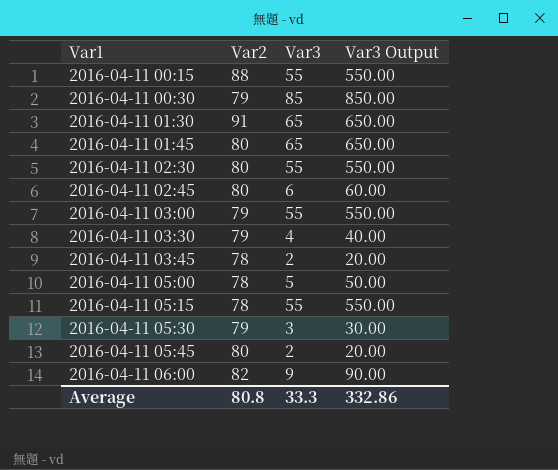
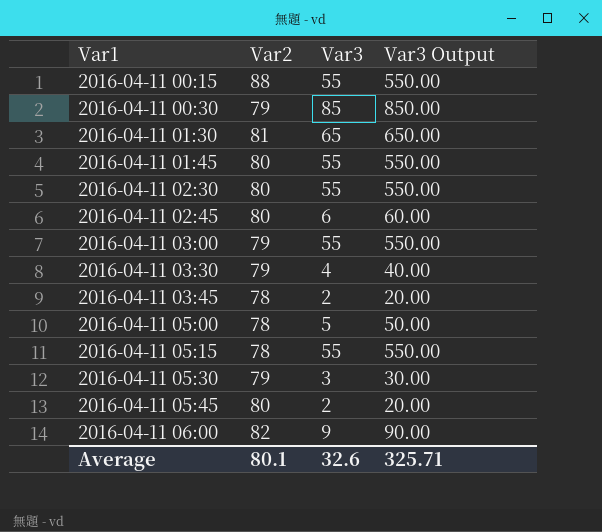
2016-04-11 01:30 | Var2: 91 -> 81
2016-04-11 01:45 | Var3: 65 -> 55
2016-04-11 01:45 | Var3 Output: 650.00 -> 550.00
Average | Var2: 80.8 -> 80.1
Average | Var3: 33.3 -> 32.6
Average | Var3 Output: 332.86 -> 325.71

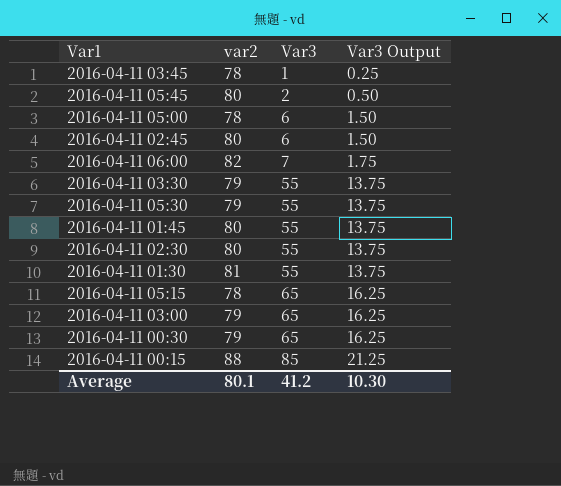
row order: Var1 ascending -> Var3 ascending
column name: Var2 -> var2
column Var3 Output | formula: [Var3] * 10 -> [Var3] * 0.25
2016-04-11 03:45 | Var3: 2 -> 1
2016-04-11 05:00 | Var3: 5 -> 6
2016-04-11 06:00 | Var3: 9 -> 7
2016-04-11 03:30 | Var3: 4 -> 55
2016-04-11 05:30 | Var3: 3 -> 55
2016-04-11 01:30 | Var3: 65 -> 55
2016-04-11 05:15 | Var3: 55 -> 65
2016-04-11 03:00 | Var3: 55 -> 65
2016-04-11 00:30 | Var3: 85 -> 65
2016-04-11 00:15 | Var3: 55 -> 85
Average | Var3: 32.6 -> 41.2
Average | Var3 Output: 325.71 -> 10.30

